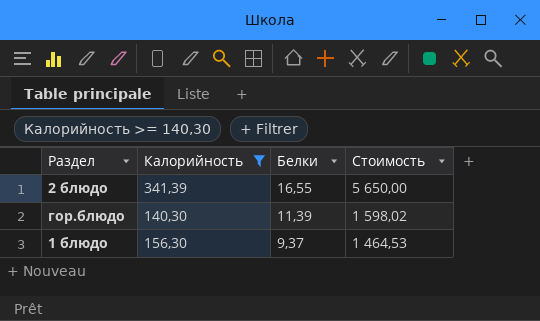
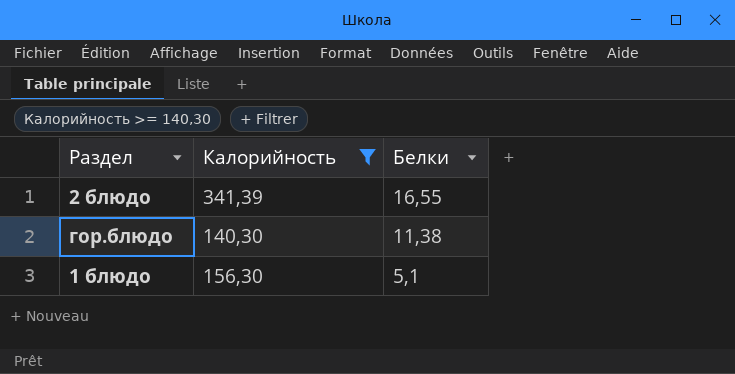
column Стоимость | formula: [Калорийность] * [Белки] -> none
гор.блюдо | Белки: 11,39 -> 11,38
1 блюдо | Белки: 9,37 -> 5,1

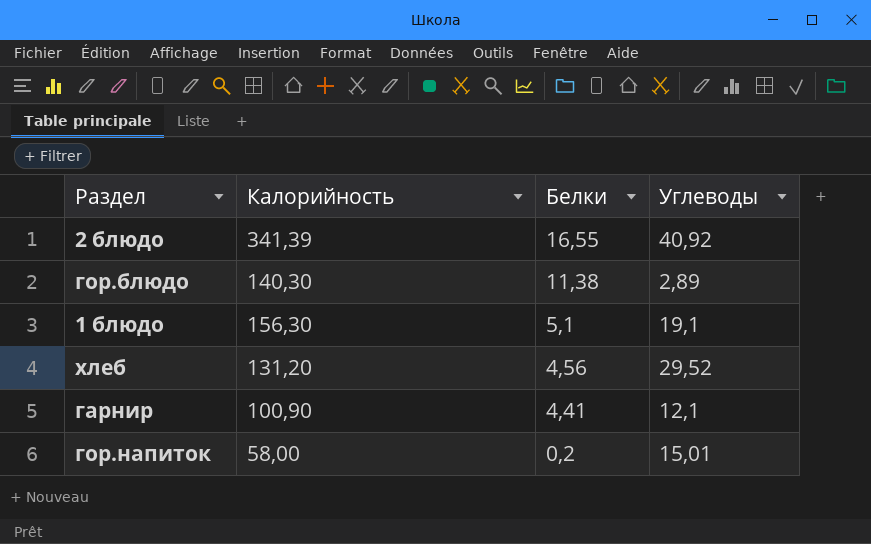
filter: Калорийность >= 140,30 -> none
column Углеводы | position: none -> 4

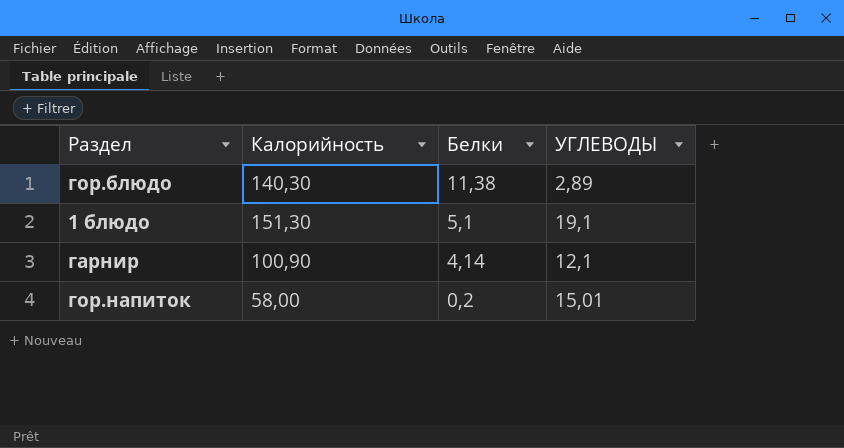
column name: Углеводы -> УГЛЕВОДЫ
row 2 блюдо: 341,39 | 16,55 | 40,92 -> none
row хлеб: 131,20 | 4,56 | 29,52 -> none
1 блюдо | Калорийность: 156,30 -> 151,30
гарнир | Белки: 4,41 -> 4,14

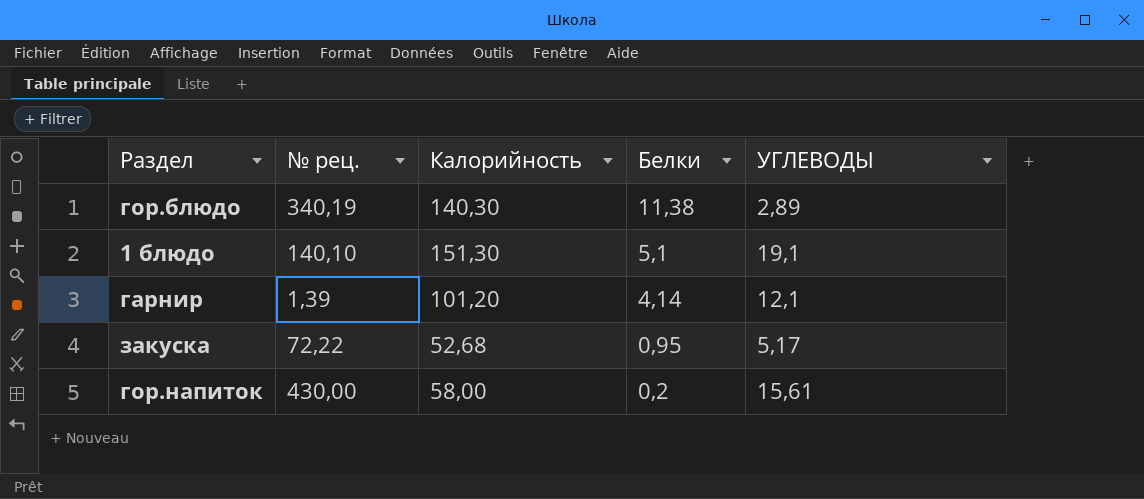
column № рец. | position: none -> 2
гарнир | Калорийность: 100,90 -> 101,20
row закуска: none -> 72,22 | 52,68 | 0,95 | 5,17
гор.напиток | УГЛЕВОДЫ: 15,01 -> 15,61

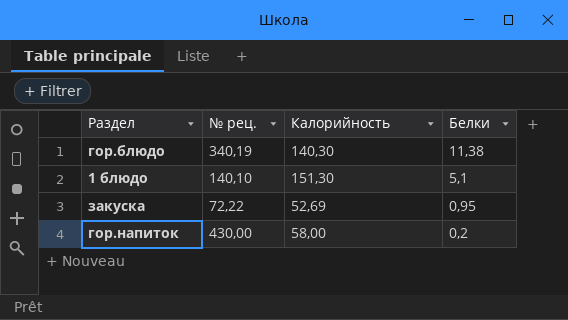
column УГЛЕВОДЫ | position: 5 -> none
row гарнир: 1,39 | 101,20 | 4,14 | 12,1 -> none
закуска | Калорийность: 52,68 -> 52,69

